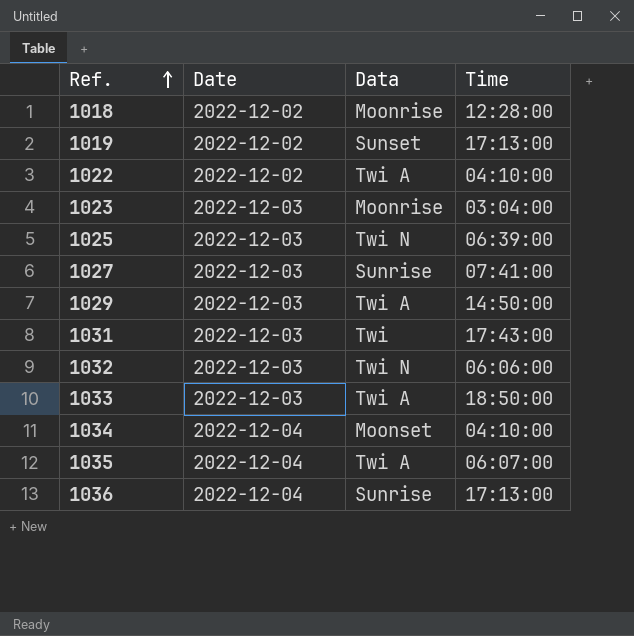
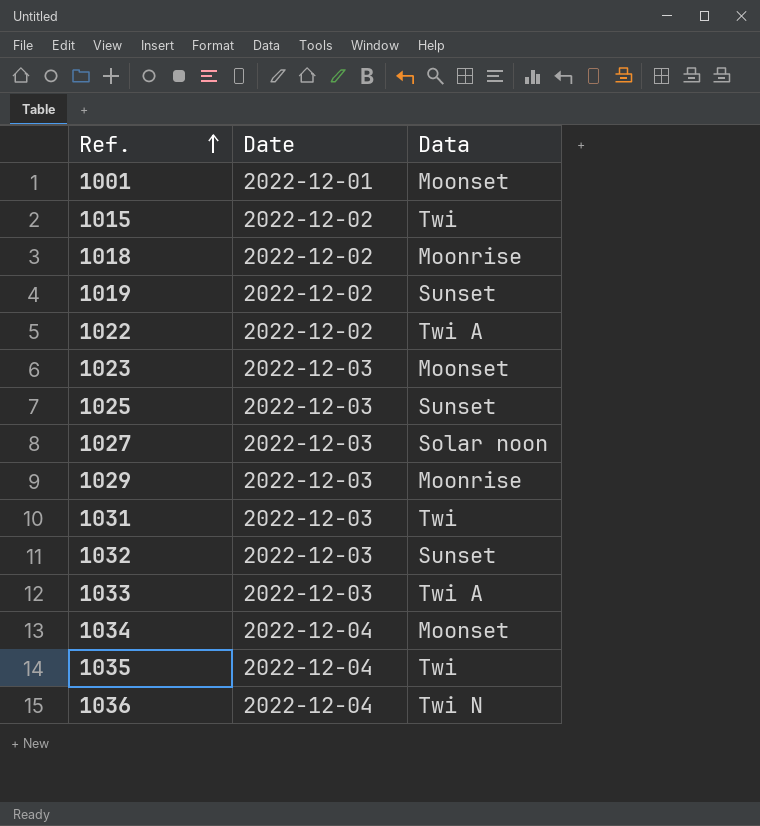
column Time | position: 4 -> none
row 1001: none -> 2022-12-01 | Moonset
row 1015: none -> 2022-12-02 | Twi
1023 | Data: Moonrise -> Moonset
1025 | Data: Twi N -> Sunset
1027 | Data: Sunrise -> Solar noon
1029 | Data: Twi A -> Moonrise
1032 | Data: Twi N -> Sunset
1035 | Data: Twi A -> Twi
1036 | Data: Sunrise -> Twi N

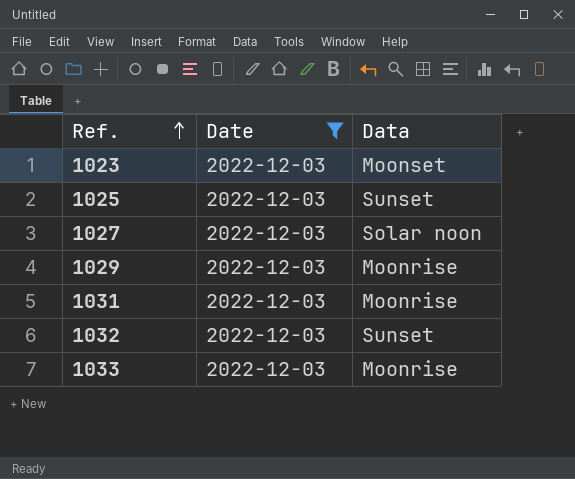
filter: none -> Date = 2022-12-03
1031 | Data: Twi -> Moonrise
1033 | Data: Twi A -> Moonrise

